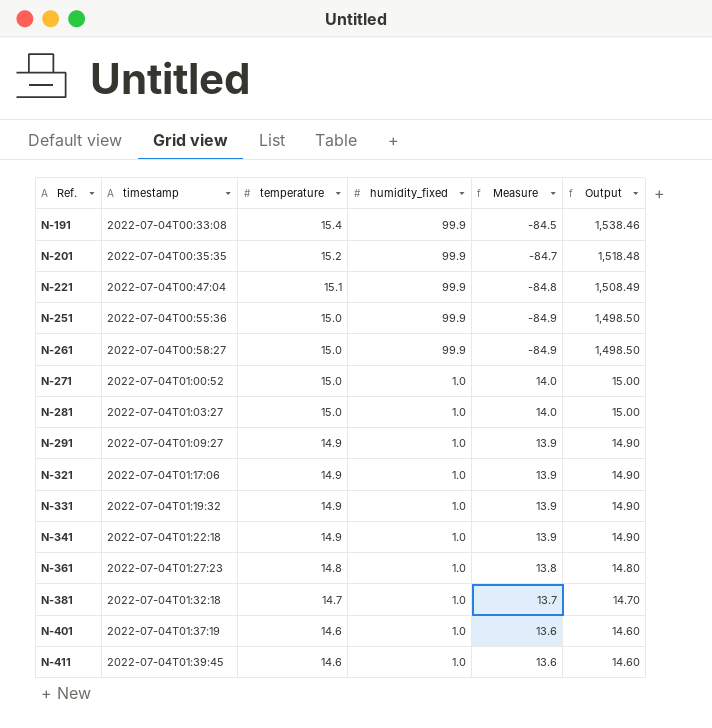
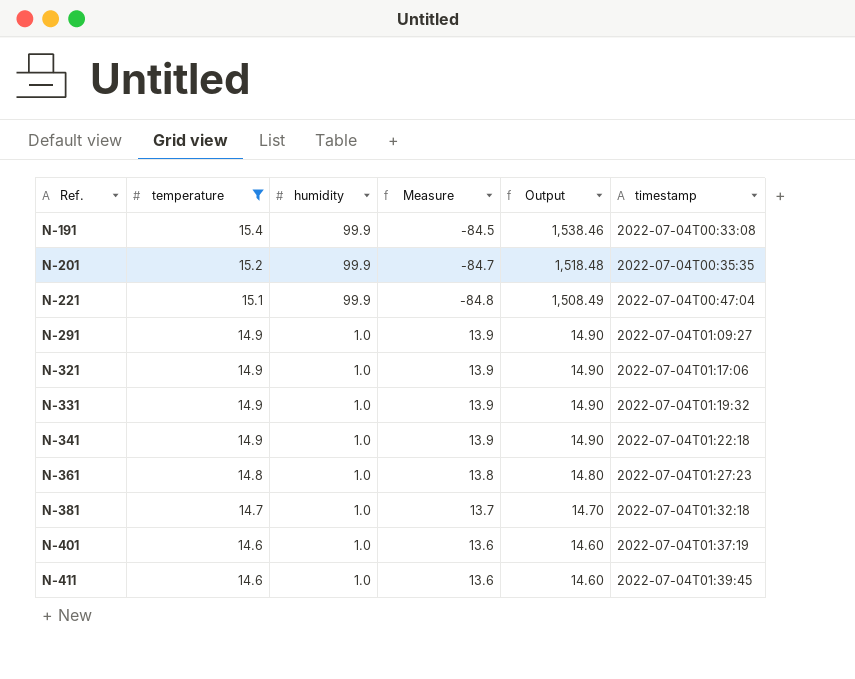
filter: none -> temperature != 15.0
column name: humidity_fixed -> humidity
column timestamp | position: 2 -> 6

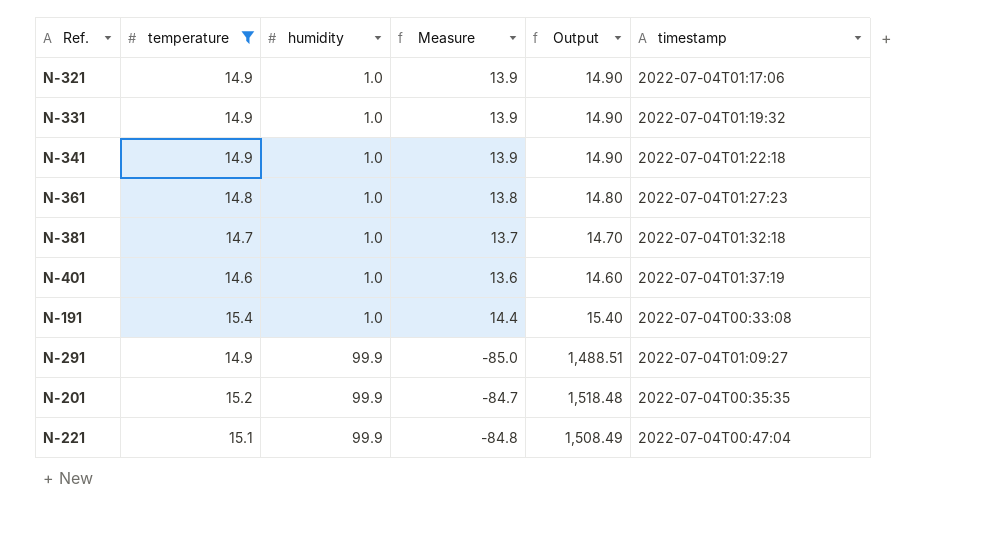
row order: Ref. ascending -> humidity ascending
row N-411: 14.6 | 1.0 | 13.6 | 14.60 | 2022-07-04T01:39:45 -> none
N-191 | humidity: 99.9 -> 1.0
N-191 | Measure: -84.5 -> 14.4
N-191 | Output: 1,538.46 -> 15.40
N-291 | humidity: 1.0 -> 99.9
N-291 | Measure: 13.9 -> -85.0
N-291 | Output: 14.90 -> 1,488.51

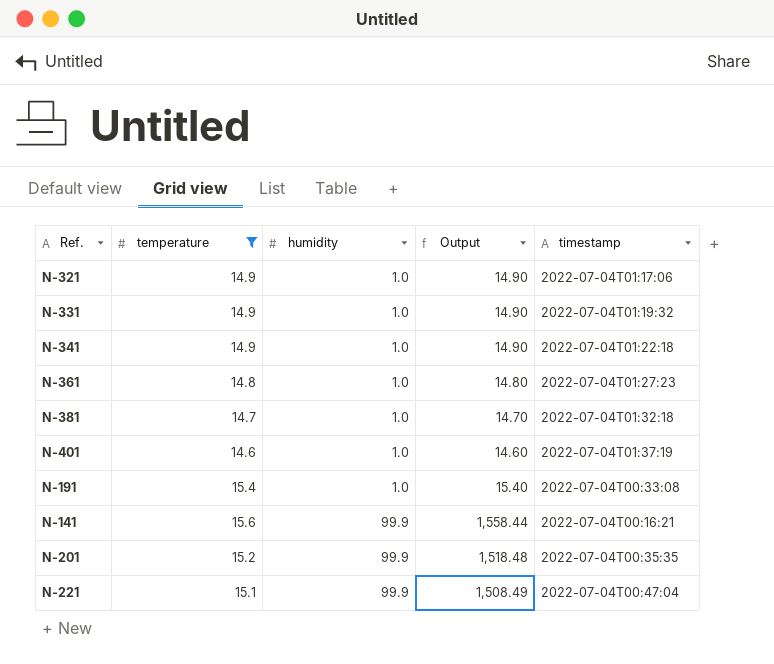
column Measure | formula: [temperature] - [humidity] -> none
row N-291: 14.9 | 99.9 | -85.0 | 1,488.51 | 2022-07-04T01:09:27 -> none
row N-141: none -> 15.6 | 99.9 | 1,558.44 | 2022-07-04T00:16:21

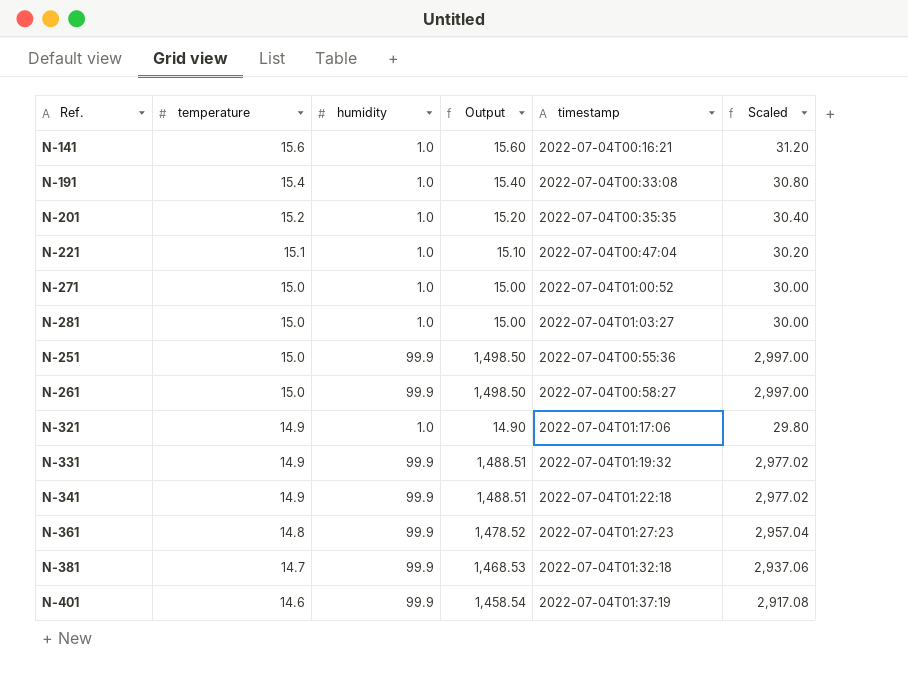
filter: temperature != 15.0 -> none
row order: humidity ascending -> temperature descending
column Scaled | formula: none -> [Output] * 2
N-141 | humidity: 99.9 -> 1.0
N-141 | Output: 1,558.44 -> 15.60
N-201 | humidity: 99.9 -> 1.0
N-201 | Output: 1,518.48 -> 15.20
N-221 | humidity: 99.9 -> 1.0
N-221 | Output: 1,508.49 -> 15.10
N-331 | humidity: 1.0 -> 99.9
N-331 | Output: 14.90 -> 1,488.51
N-341 | humidity: 1.0 -> 99.9
N-341 | Output: 14.90 -> 1,488.51
N-361 | humidity: 1.0 -> 99.9
N-361 | Output: 14.80 -> 1,478.52
N-381 | humidity: 1.0 -> 99.9
N-381 | Output: 14.70 -> 1,468.53
N-401 | humidity: 1.0 -> 99.9
N-401 | Output: 14.60 -> 1,458.54

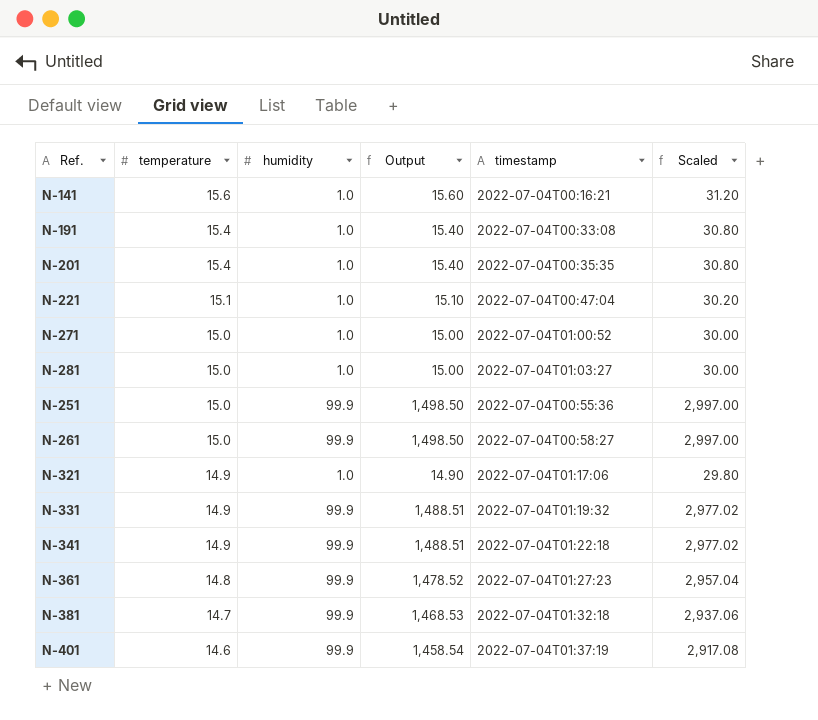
N-201 | temperature: 15.2 -> 15.4
N-201 | Output: 15.20 -> 15.40
N-201 | Scaled: 30.40 -> 30.80

